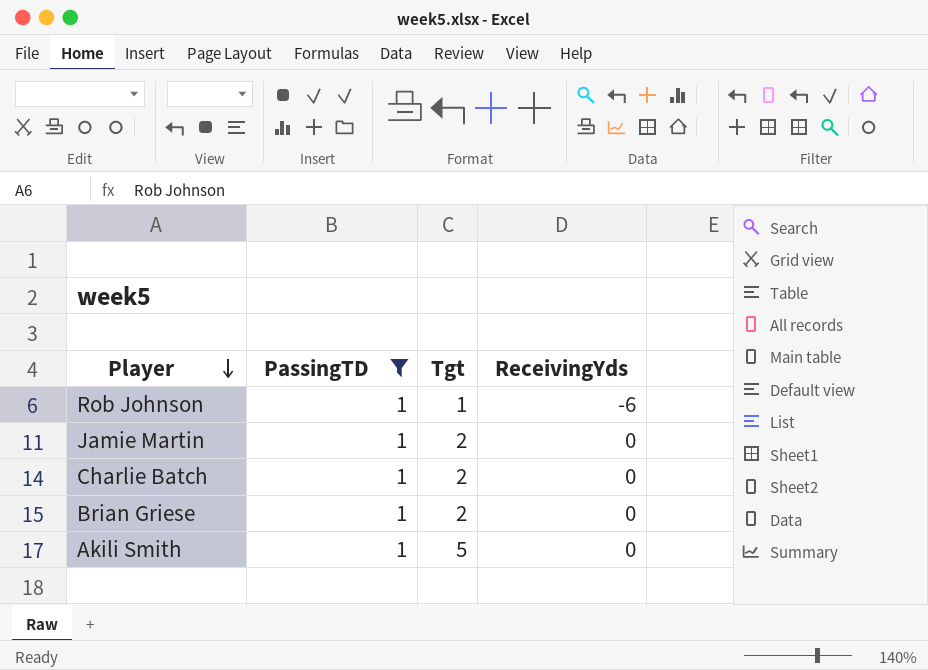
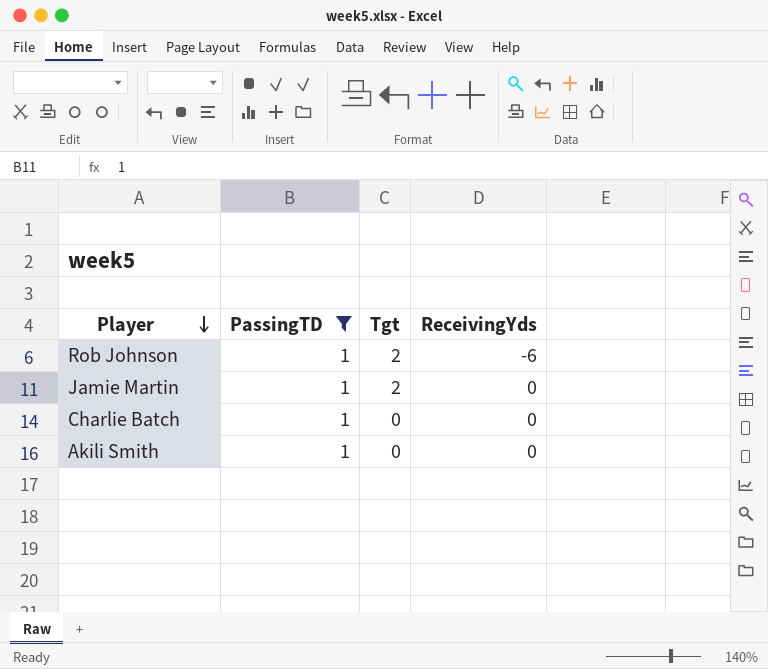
row Brian Griese: 1 | 2 | 0 -> none
Rob Johnson | Tgt: 1 -> 2
Charlie Batch | Tgt: 2 -> 0
Akili Smith | Tgt: 5 -> 0

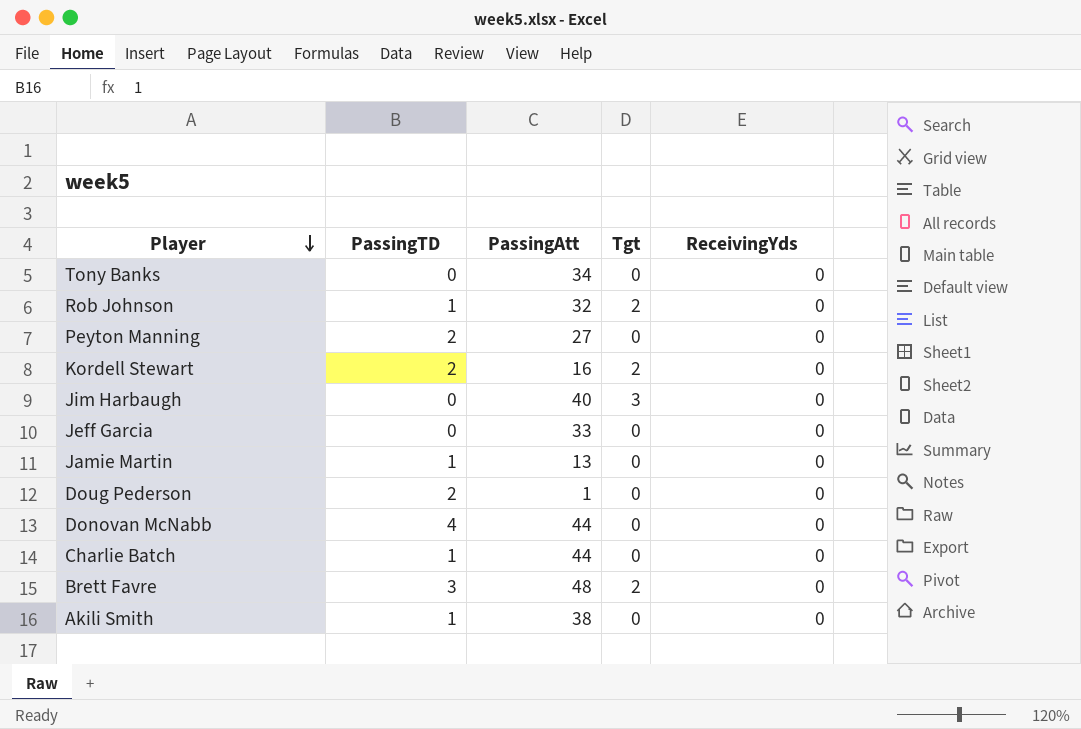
filter: PassingTD = 1 -> none
column PassingAtt | position: none -> 3
Rob Johnson | ReceivingYds: -6 -> 0
Jamie Martin | Tgt: 2 -> 0

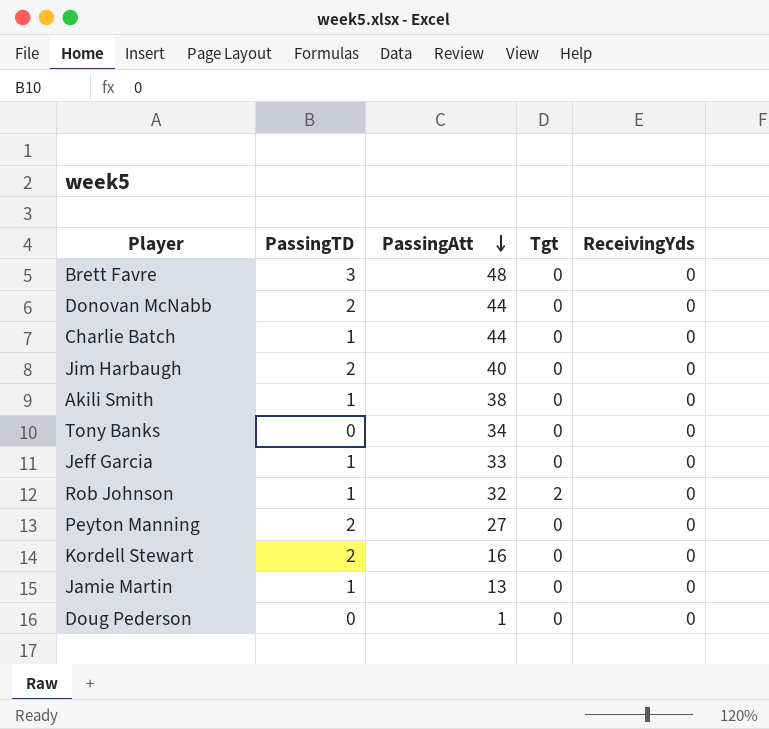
row order: Player descending -> PassingAtt descending
Brett Favre | Tgt: 2 -> 0
Donovan McNabb | PassingTD: 4 -> 2
Jim Harbaugh | PassingTD: 0 -> 2
Jim Harbaugh | Tgt: 3 -> 0
Jeff Garcia | PassingTD: 0 -> 1
Kordell Stewart | Tgt: 2 -> 0
Doug Pederson | PassingTD: 2 -> 0

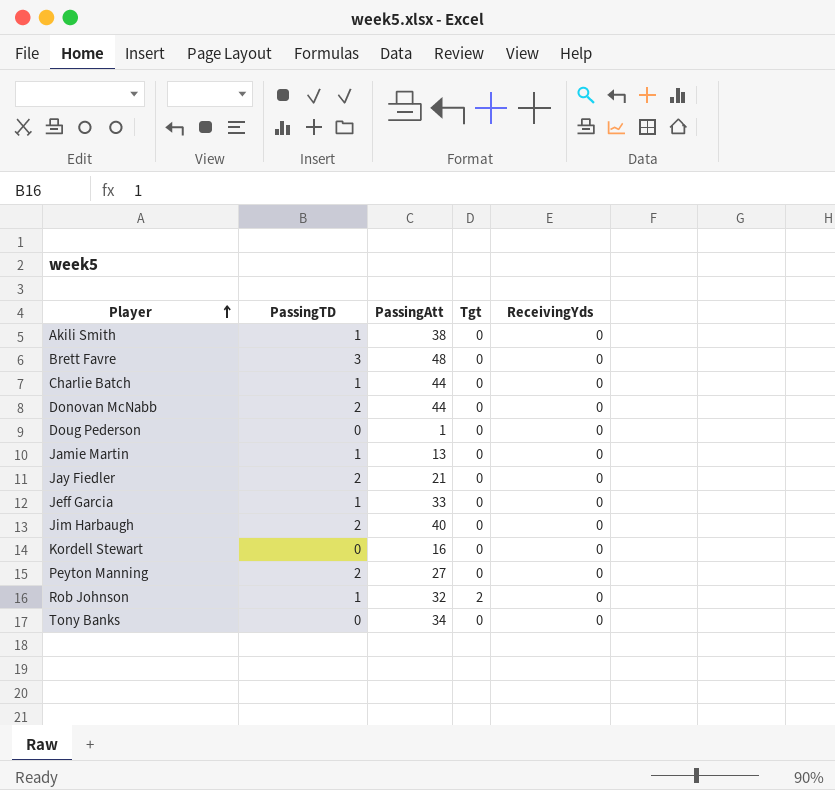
row order: PassingAtt descending -> Player ascending
row Jay Fiedler: none -> 2 | 21 | 0 | 0
Kordell Stewart | PassingTD: 2 -> 0

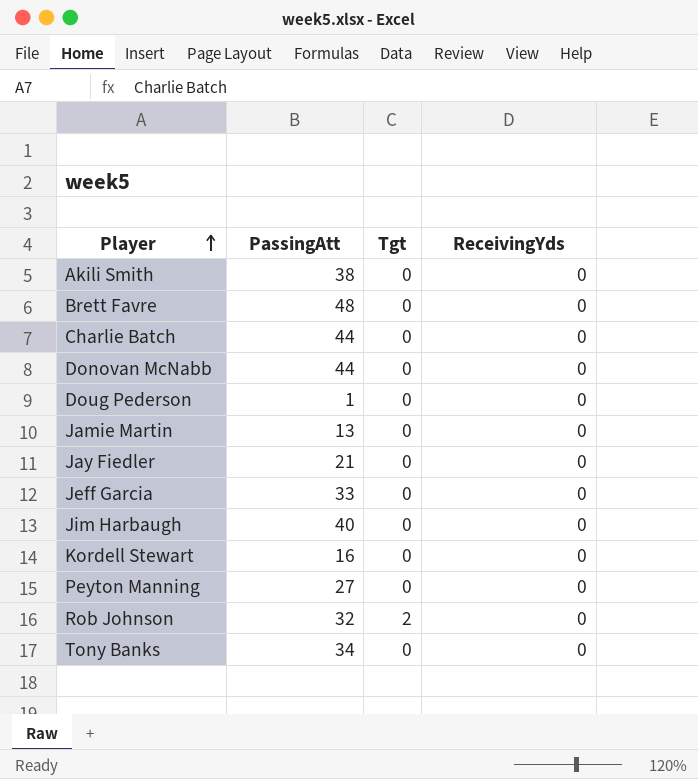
column PassingTD | position: 2 -> none

